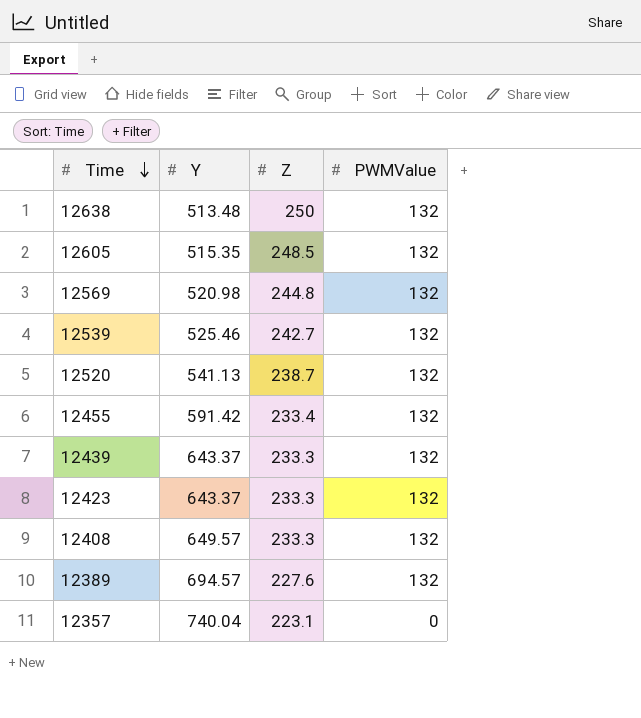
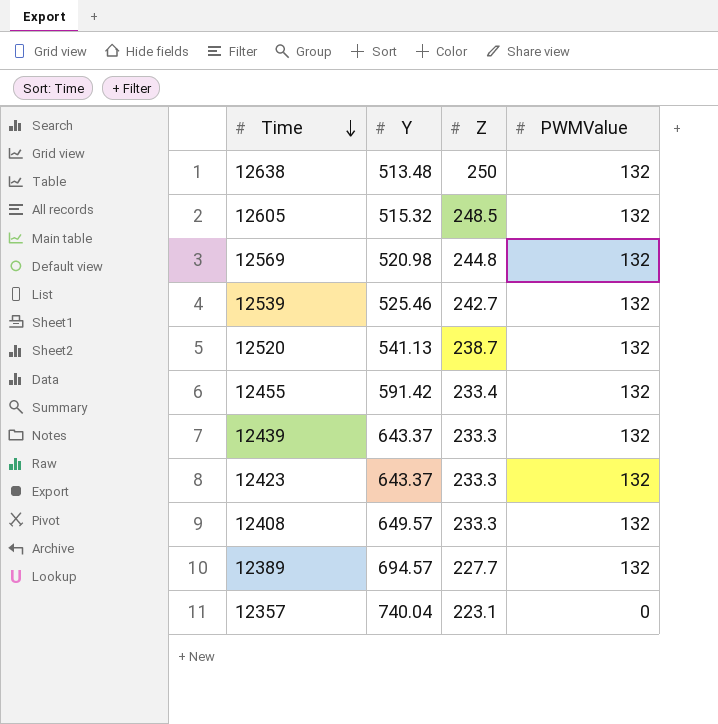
12605 | Y: 515.35 -> 515.32
12389 | Z: 227.6 -> 227.7

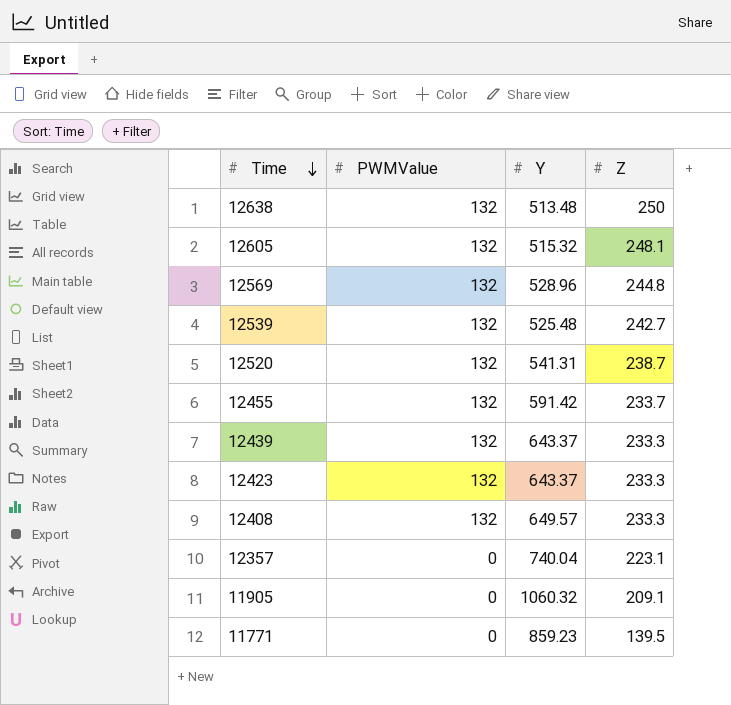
column PWMValue | position: 4 -> 2
row 12389: 694.57 | 227.7 | 132 -> none
12605 | Z: 248.5 -> 248.1
12569 | Y: 520.98 -> 528.96
12539 | Y: 525.46 -> 525.48
12520 | Y: 541.13 -> 541.31
12455 | Z: 233.4 -> 233.7
row 11905: none -> 0 | 1060.32 | 209.1
row 11771: none -> 0 | 859.23 | 139.5

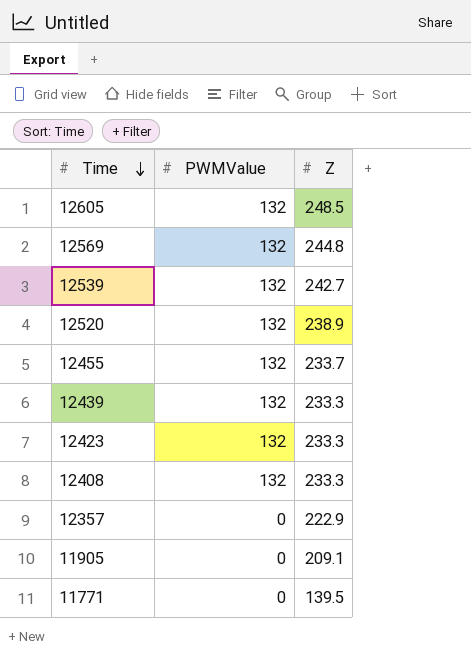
column Y | position: 3 -> none
row 12638: 132 | 513.48 | 250 -> none
12605 | Z: 248.1 -> 248.5
12520 | Z: 238.7 -> 238.9
12357 | Z: 223.1 -> 222.9

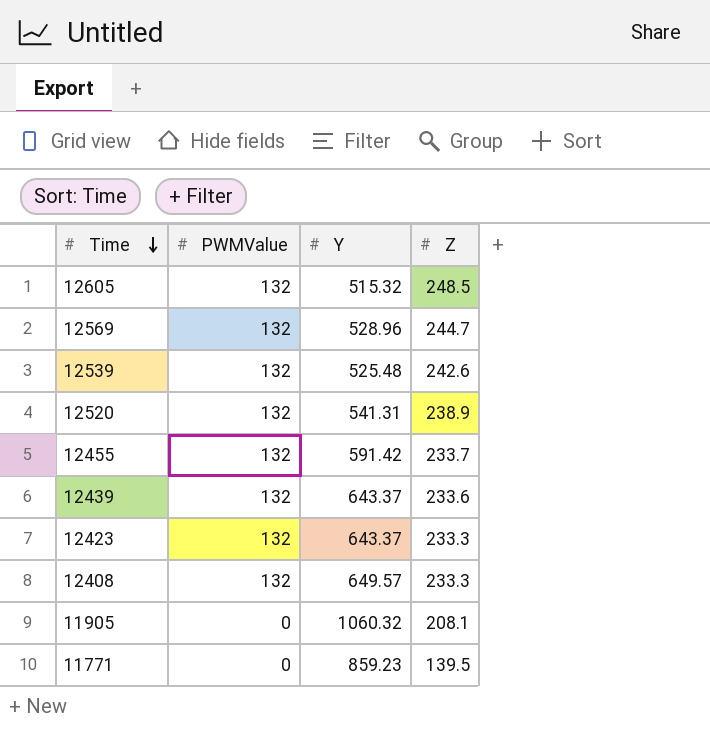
column Y | position: none -> 3
row 12357: 0 | 222.9 -> none
12569 | Z: 244.8 -> 244.7
12539 | Z: 242.7 -> 242.6
12439 | Z: 233.3 -> 233.6
11905 | Z: 209.1 -> 208.1

